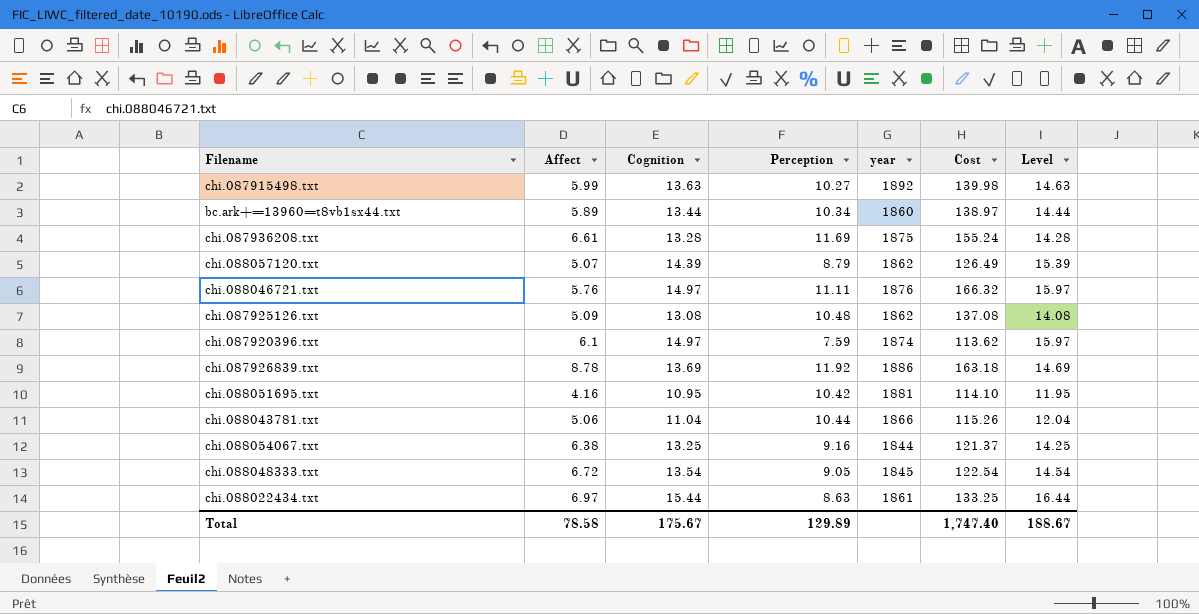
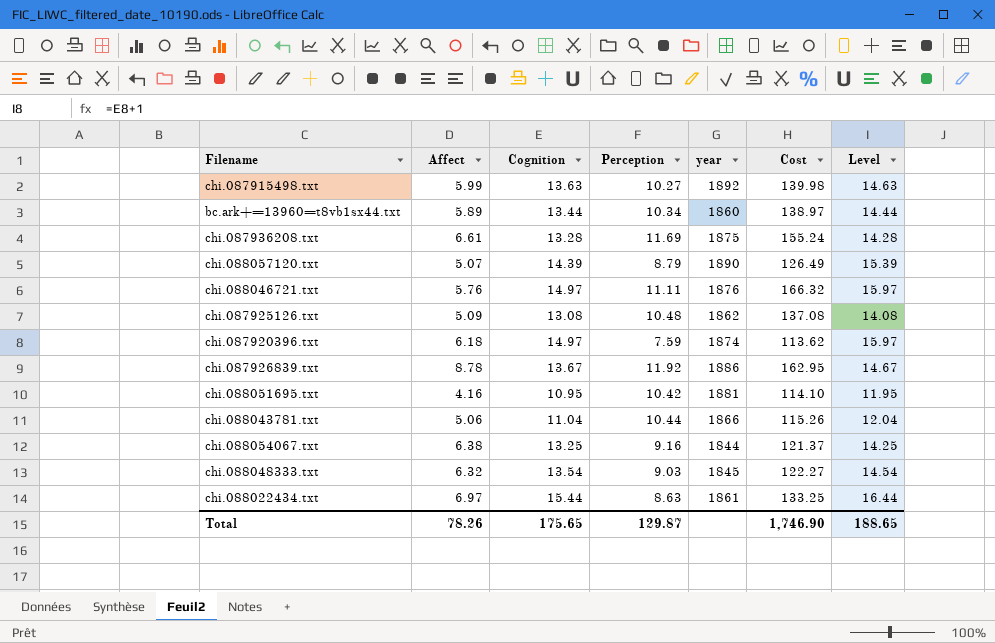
chi.088057120.txt | year: 1862 -> 1890
chi.087920396.txt | Affect: 6.1 -> 6.18
chi.087926839.txt | Cognition: 13.69 -> 13.67
chi.087926839.txt | Cost: 163.18 -> 162.95
chi.087926839.txt | Level: 14.69 -> 14.67
chi.088048333.txt | Affect: 6.72 -> 6.32
chi.088048333.txt | Perception: 9.05 -> 9.03
chi.088048333.txt | Cost: 122.54 -> 122.27
Total | Affect: 78.58 -> 78.26
Total | Cognition: 175.67 -> 175.65
Total | Perception: 129.89 -> 129.87
Total | Cost: 1,747.40 -> 1,746.90
Total | Level: 188.67 -> 188.65

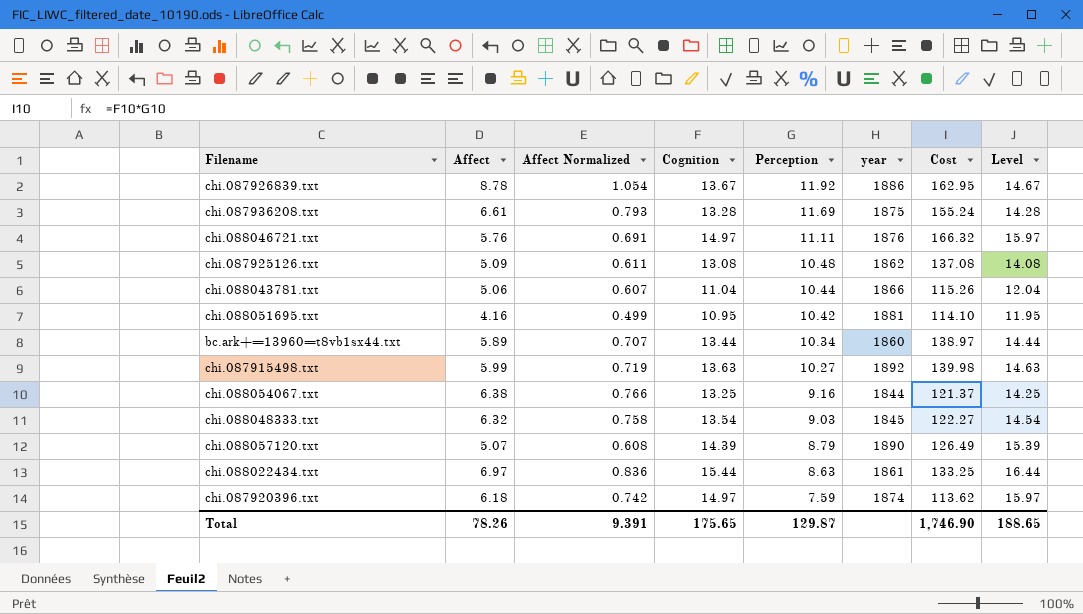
row order: none -> Perception descending
column Affect Normalized | formula: none -> [Affect] * 0.12

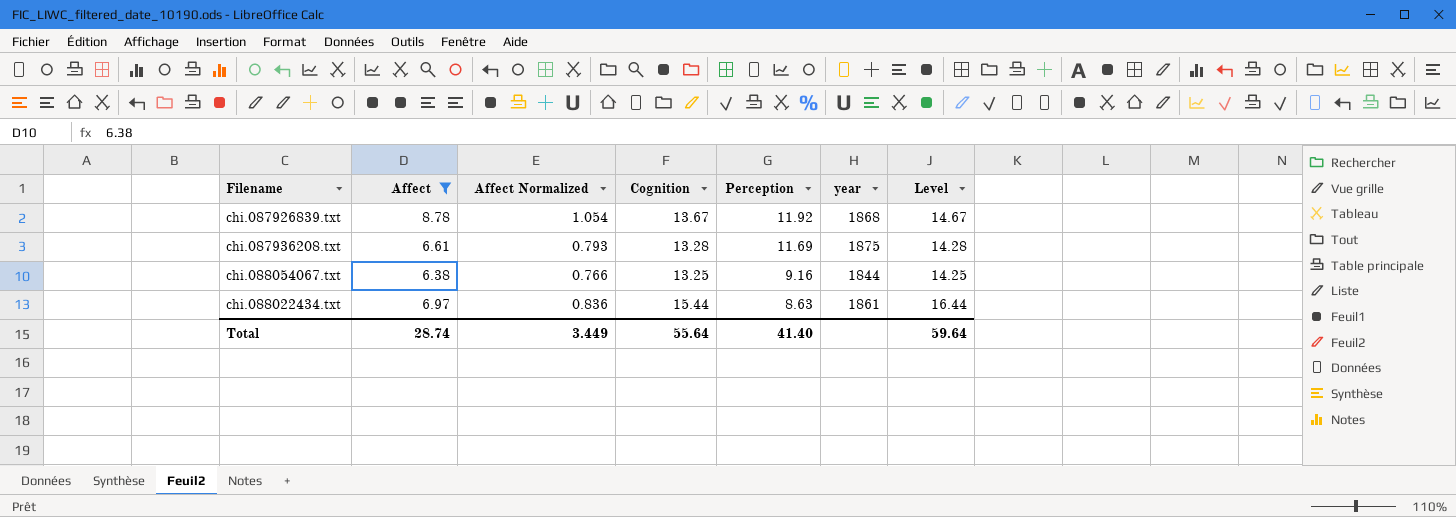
filter: none -> Affect >= 6.38
column Cost | formula: [Cognition] * [Perception] -> none
chi.087926839.txt | year: 1886 -> 1868
Total | Affect: 78.26 -> 28.74
Total | Affect Normalized: 9.391 -> 3.449
Total | Cognition: 175.65 -> 55.64
Total | Perception: 129.87 -> 41.40
Total | Level: 188.65 -> 59.64

